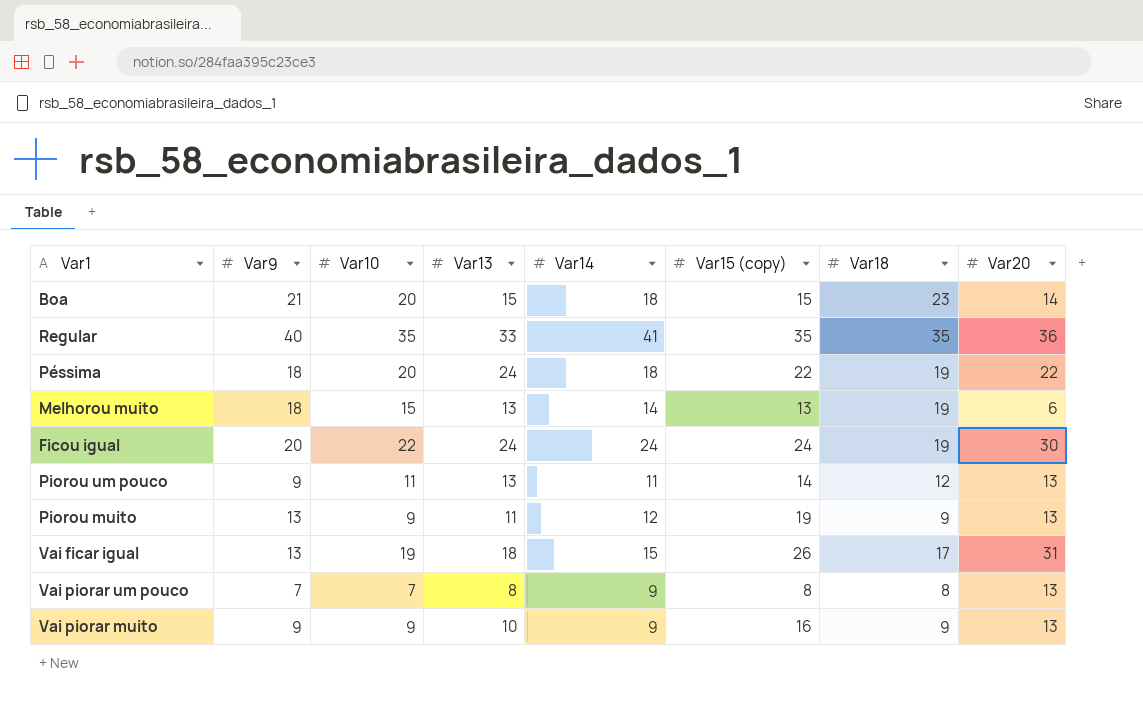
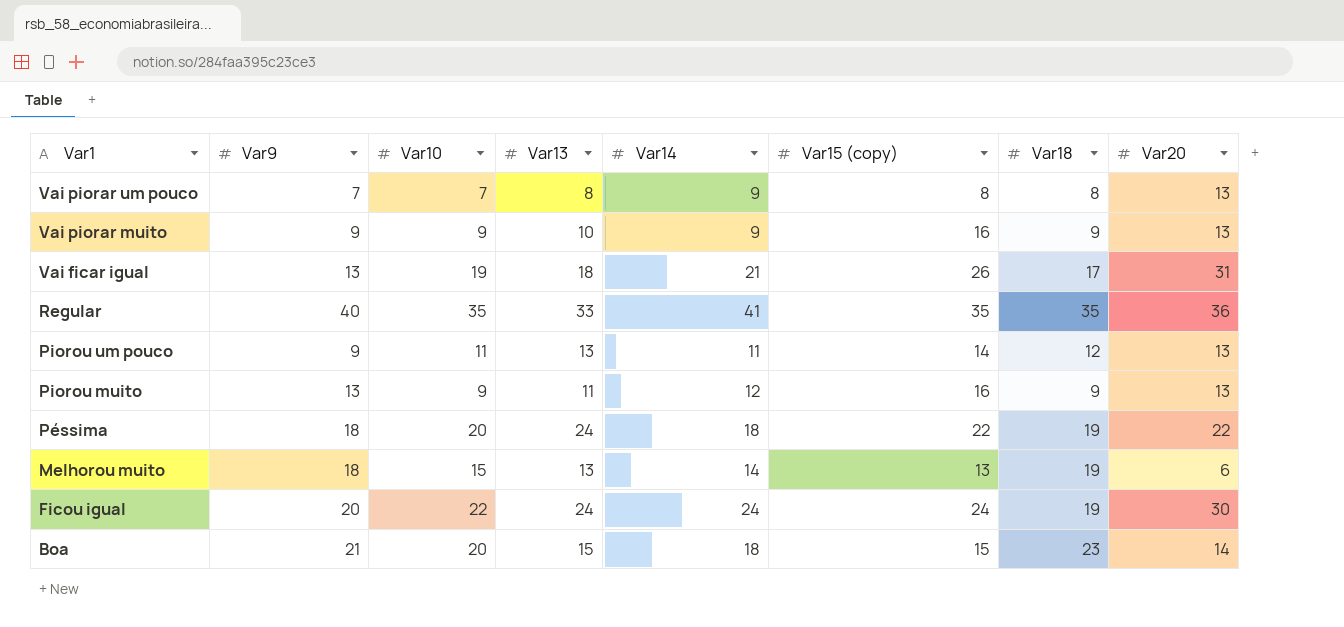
row order: none -> Var1 descending
Vai ficar igual | Var14: 15 -> 21
Piorou muito | Var15 (copy): 19 -> 16

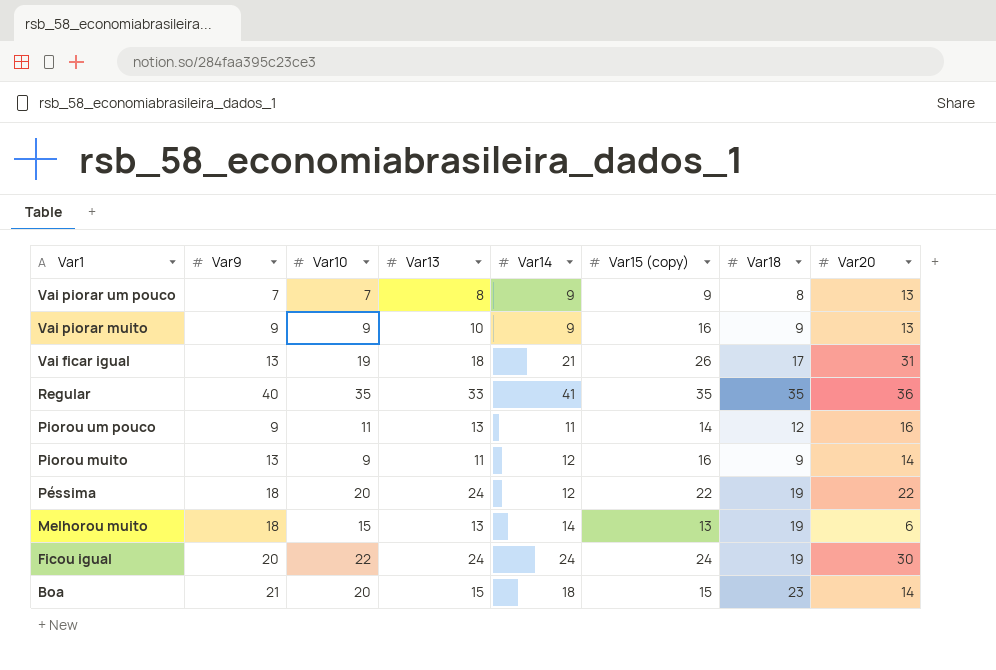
Vai piorar um pouco | Var15 (copy): 8 -> 9
Piorou um pouco | Var20: 13 -> 16
Piorou muito | Var20: 13 -> 14
Péssima | Var14: 18 -> 12

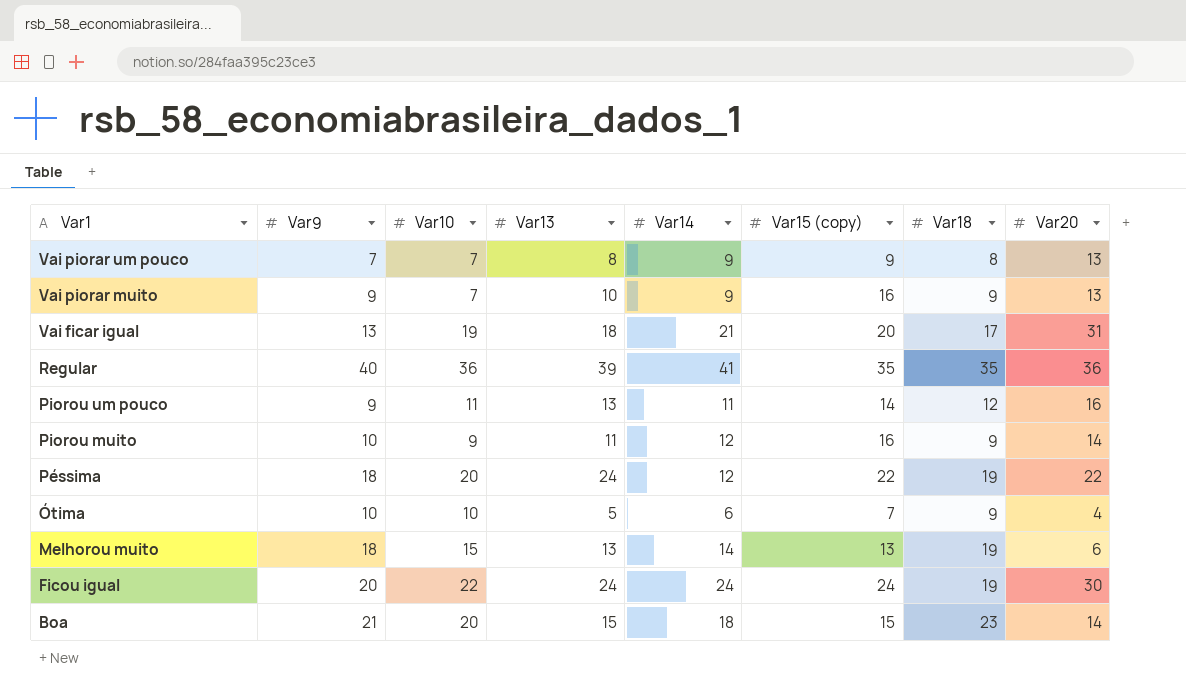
Vai piorar muito | Var10: 9 -> 7
Vai ficar igual | Var15 (copy): 26 -> 20
Regular | Var10: 35 -> 36
Regular | Var13: 33 -> 39
Piorou muito | Var9: 13 -> 10
row Ótima: none -> 10 | 10 | 5 | 6 | 7 | 9 | 4

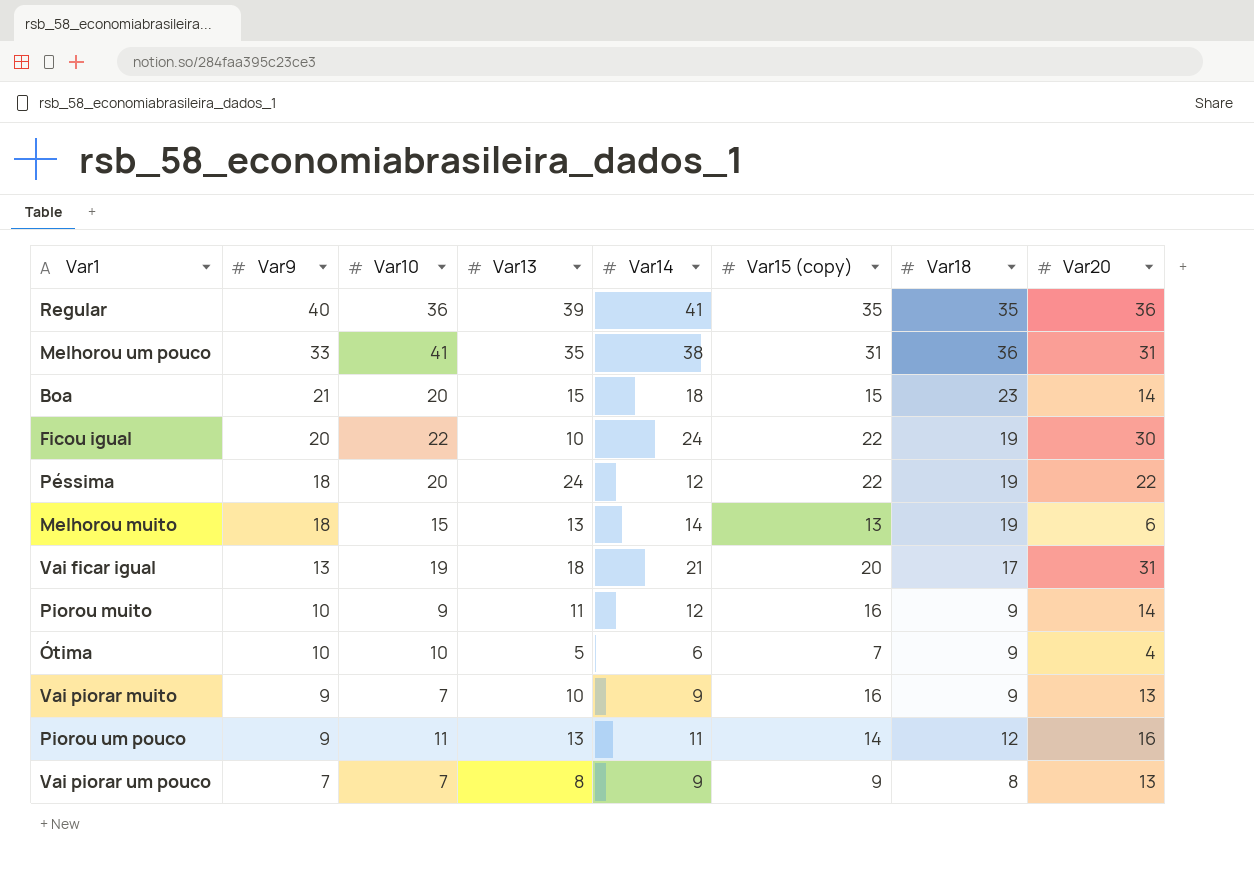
row order: Var1 descending -> Var9 descending
row Melhorou um pouco: none -> 33 | 41 | 35 | 38 | 31 | 36 | 31
Ficou igual | Var13: 24 -> 10
Ficou igual | Var15 (copy): 24 -> 22

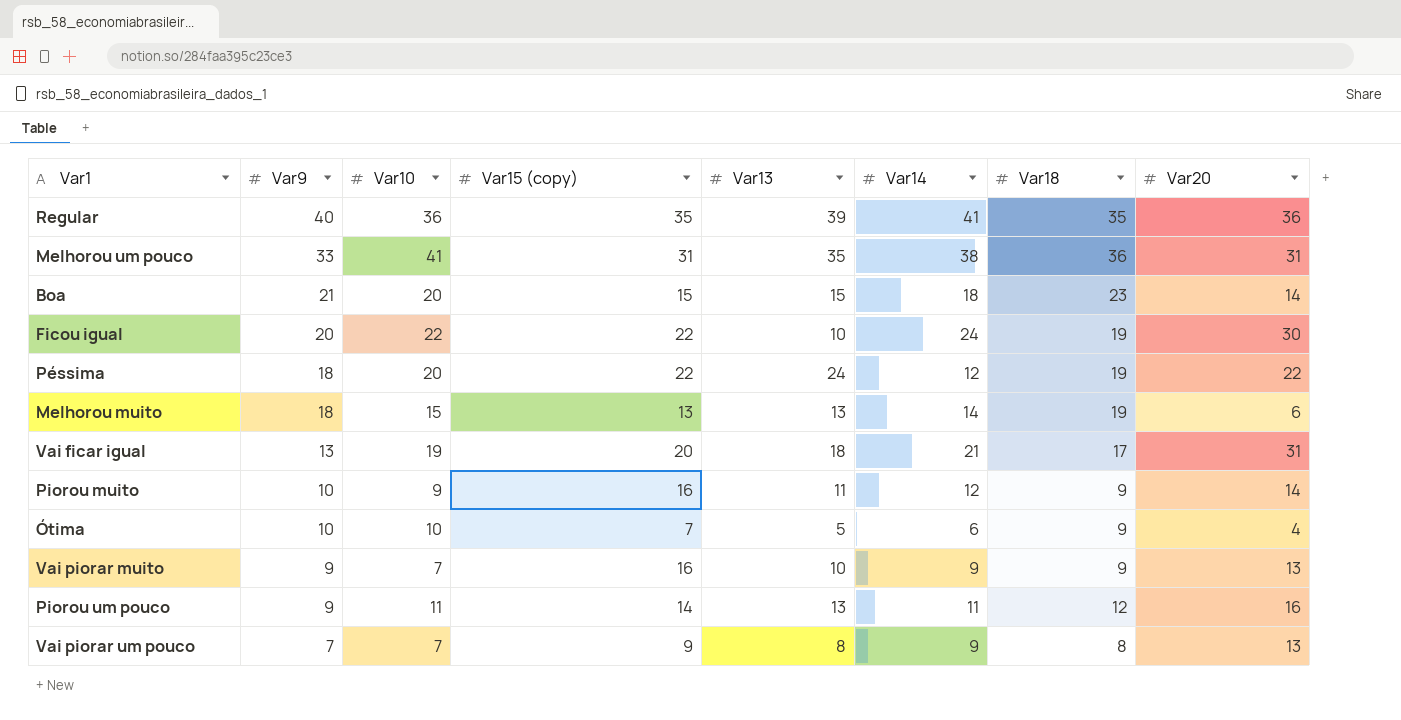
column Var15 (copy) | position: 6 -> 4

